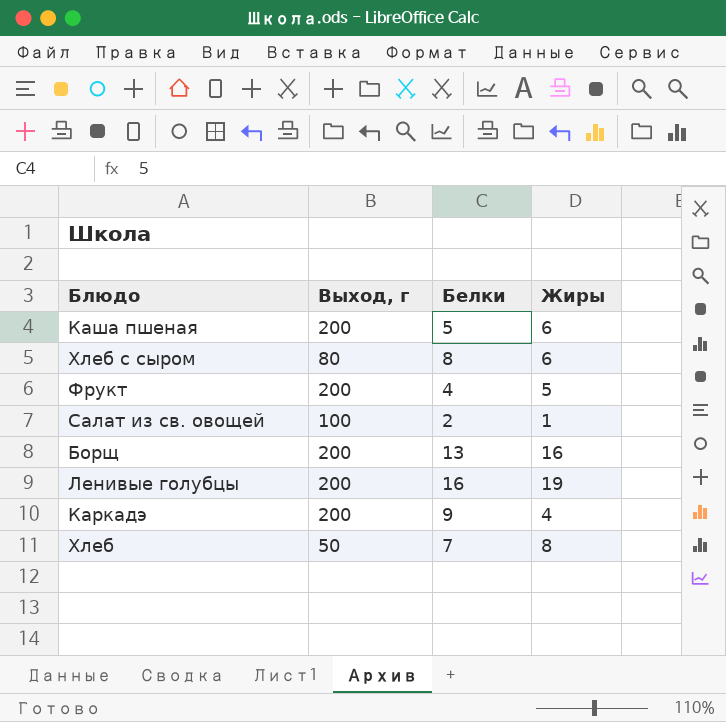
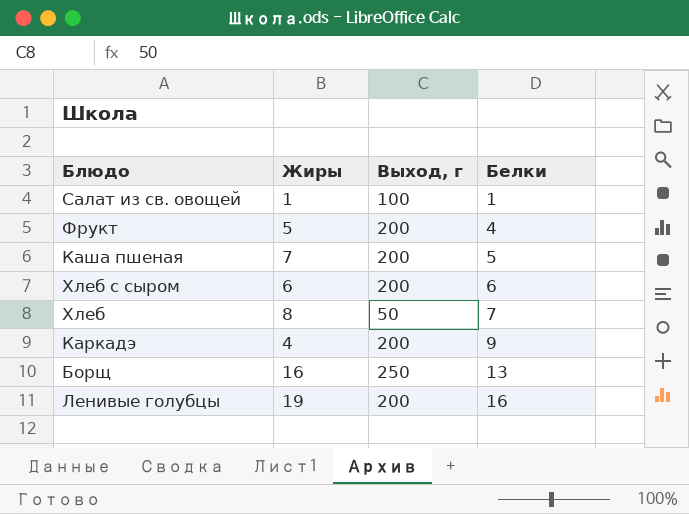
row order: none -> Белки ascending
column Жиры | position: 4 -> 2
Салат из св. овощей | Белки: 2 -> 1
Каша пшеная | Жиры: 6 -> 7
Хлеб с сыром | Выход, г: 80 -> 200
Хлеб с сыром | Белки: 8 -> 6
Борщ | Выход, г: 200 -> 250

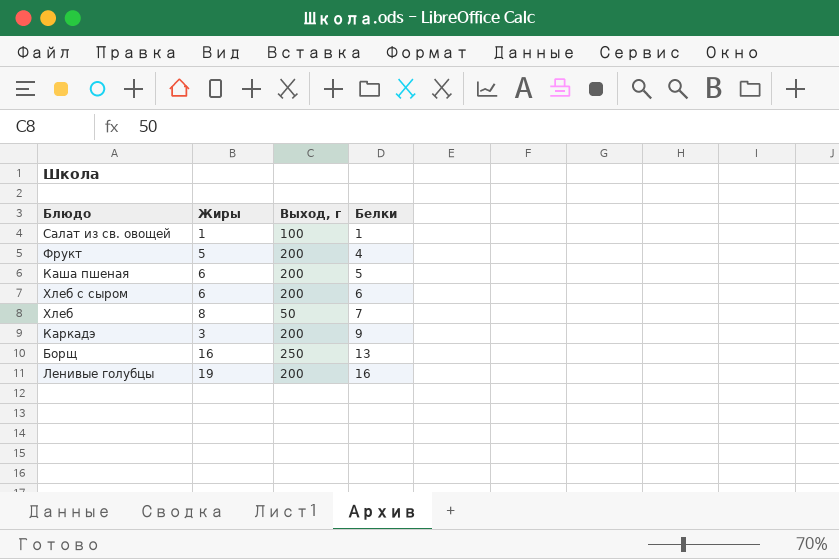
Каша пшеная | Жиры: 7 -> 6
Каркадэ | Жиры: 4 -> 3

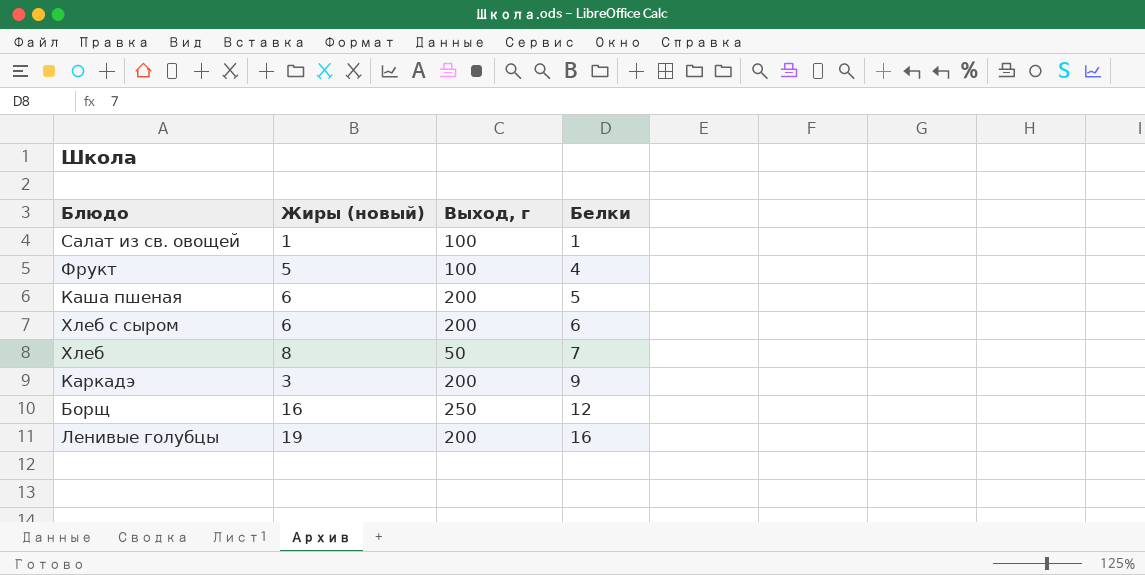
column name: Жиры -> Жиры (новый)
Фрукт | Выход, г: 200 -> 100
Борщ | Белки: 13 -> 12

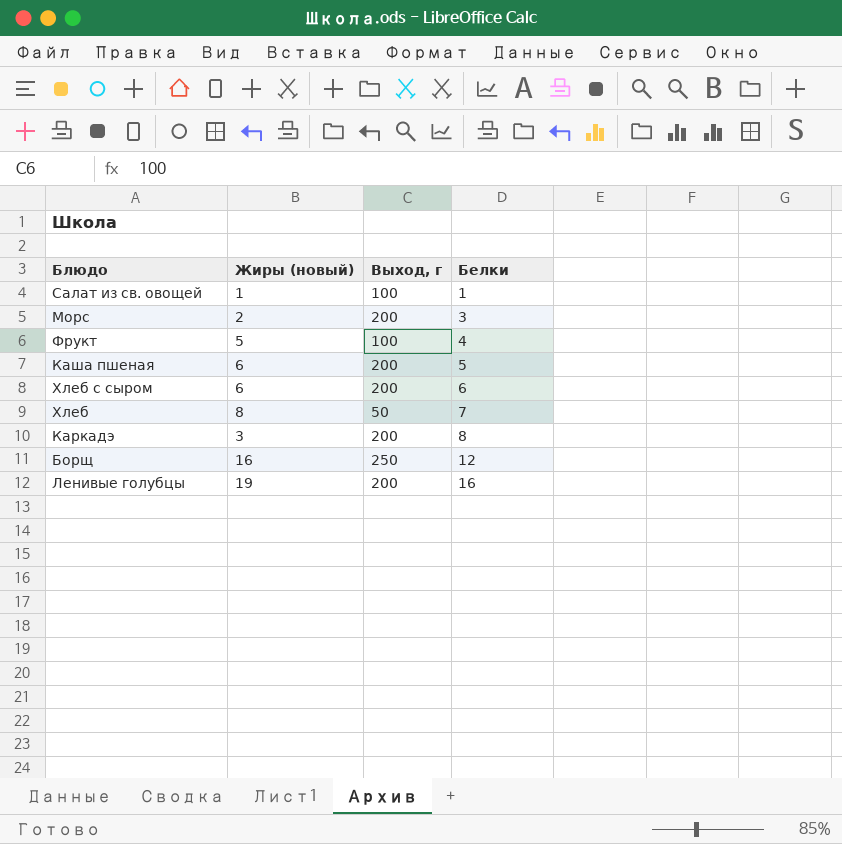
row Морс: none -> 2 | 200 | 3
Каркадэ | Белки: 9 -> 8

